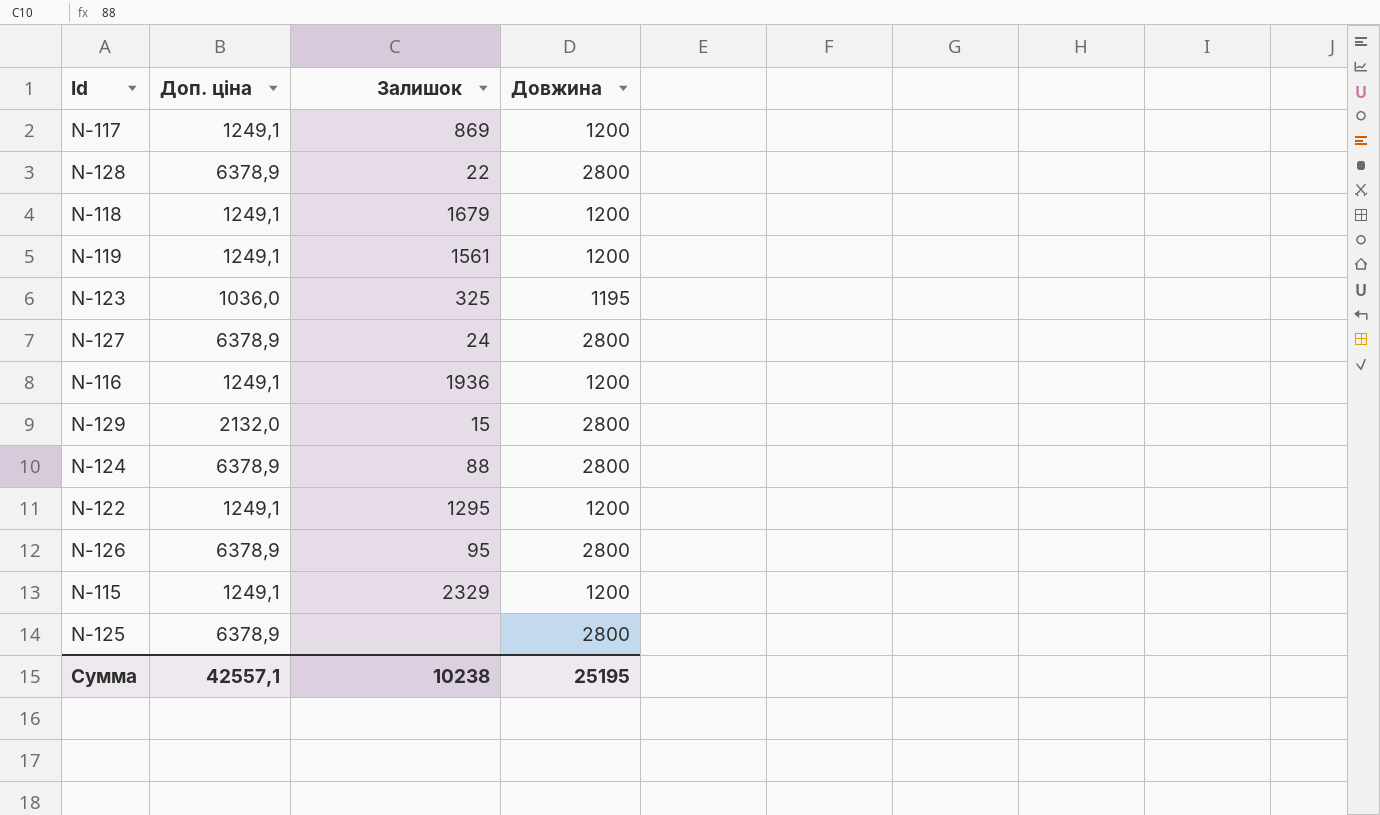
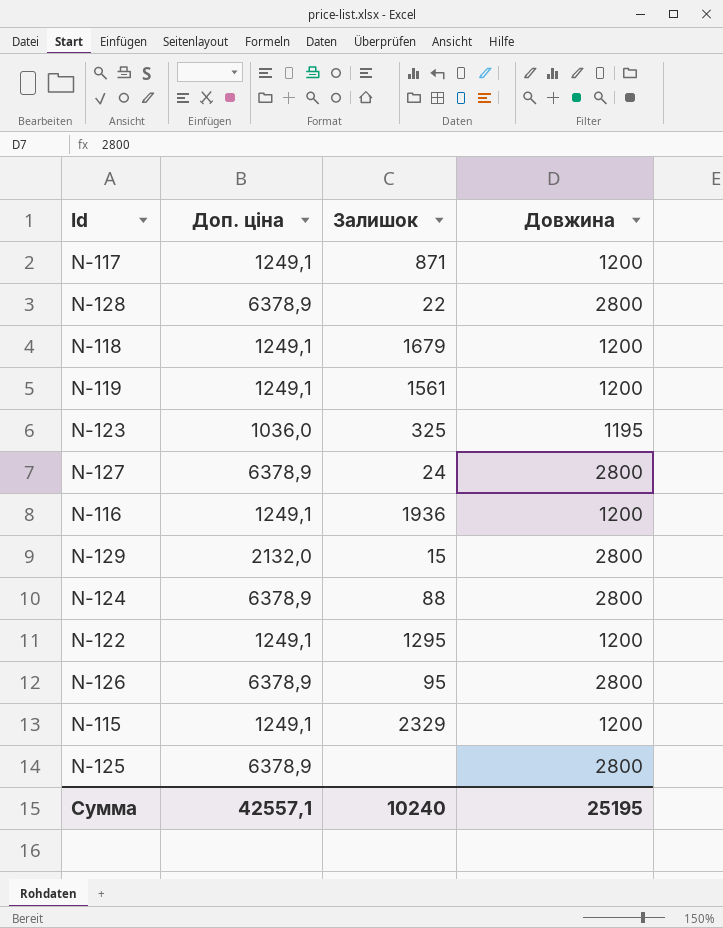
N-117 | Залишок: 869 -> 871
Сумма | Залишок: 10238 -> 10240

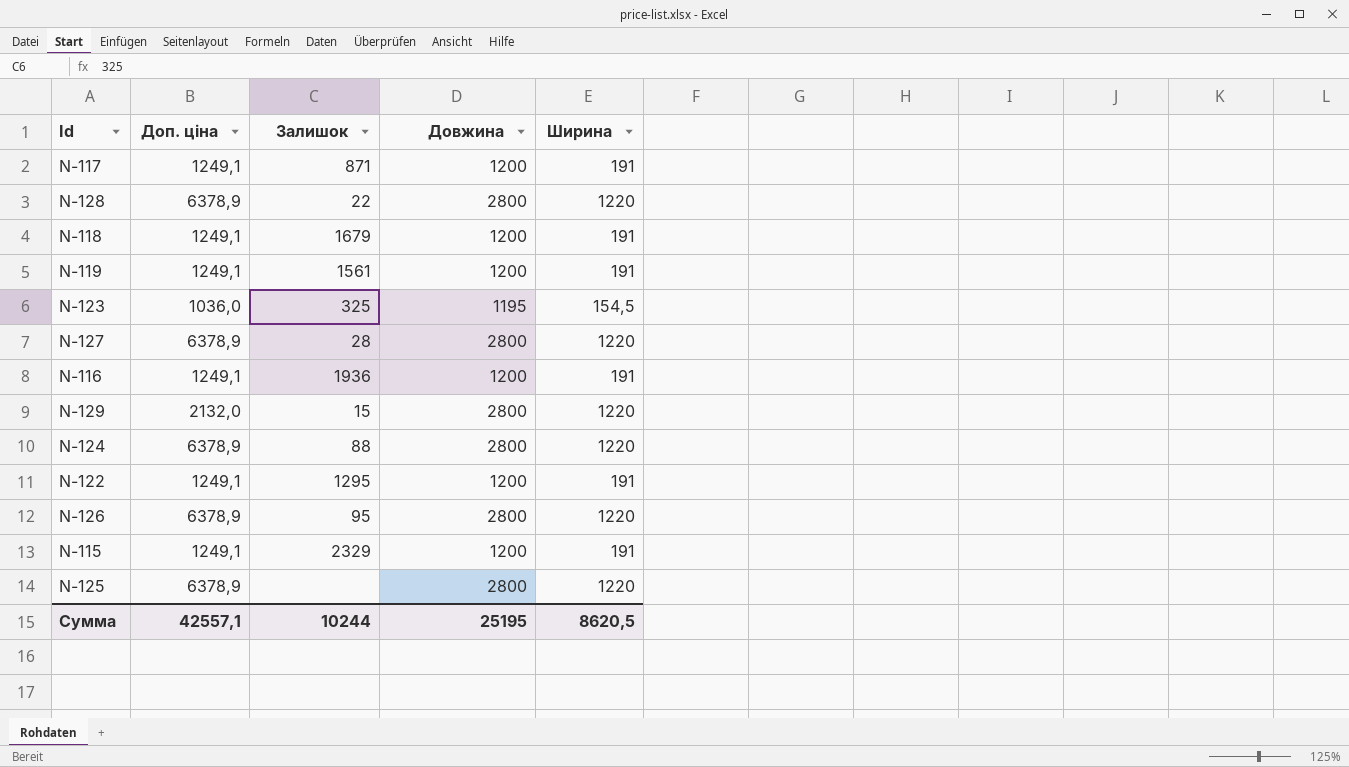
column Ширина | position: none -> 5
N-127 | Залишок: 24 -> 28
Сумма | Залишок: 10240 -> 10244

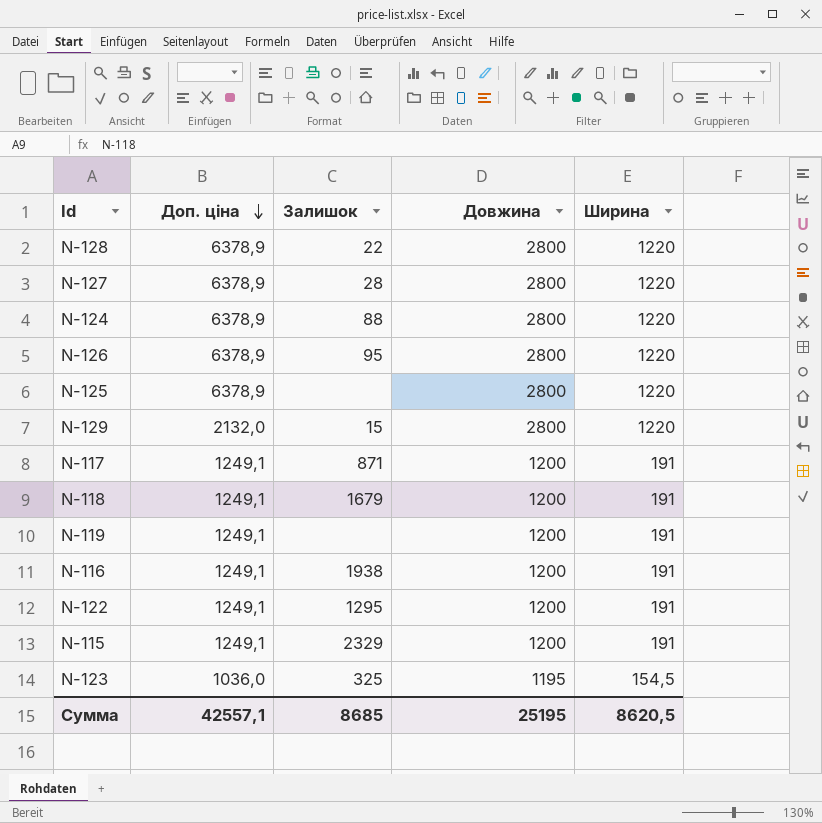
row order: none -> Доп. ціна descending
N-119 | Залишок: 1561 -> none
N-116 | Залишок: 1936 -> 1938
Сумма | Залишок: 10244 -> 8685

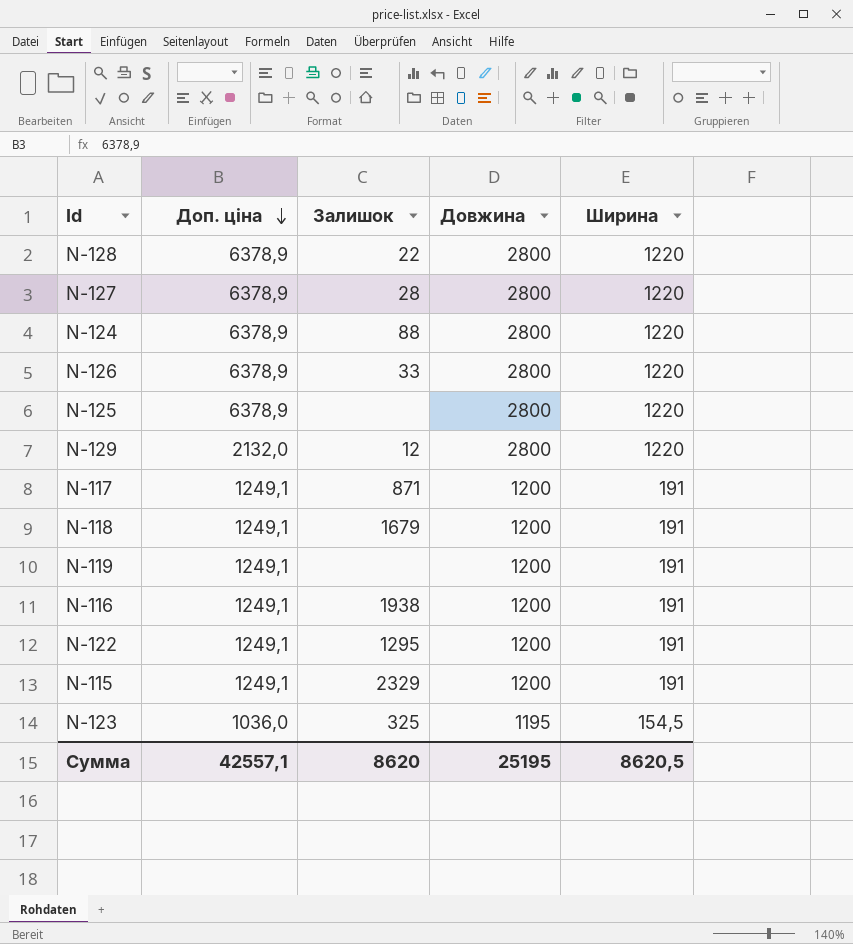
N-126 | Залишок: 95 -> 33
N-129 | Залишок: 15 -> 12
Сумма | Залишок: 8685 -> 8620

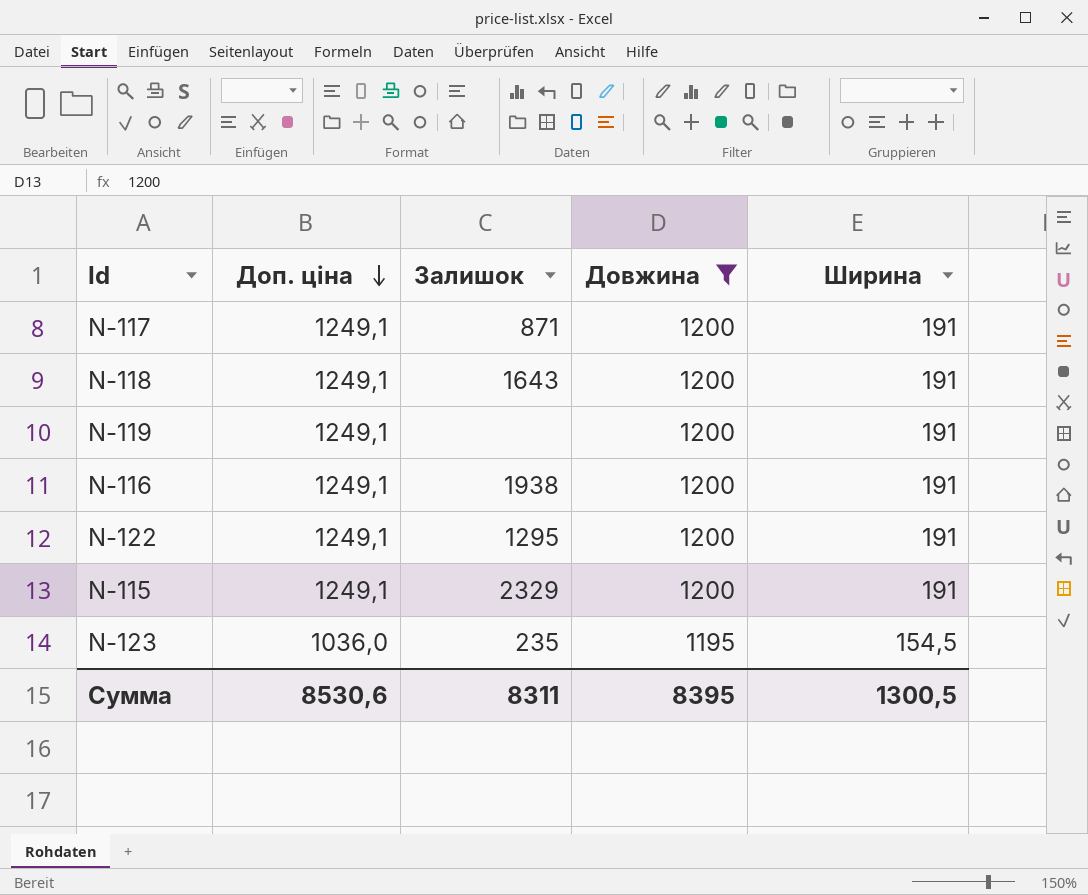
filter: none -> Довжина != 2800
N-118 | Залишок: 1679 -> 1643
N-123 | Залишок: 325 -> 235
Сумма | Доп. ціна: 42557,1 -> 8530,6
Сумма | Залишок: 8620 -> 8311
Сумма | Довжина: 25195 -> 8395
Сумма | Ширина: 8620,5 -> 1300,5

